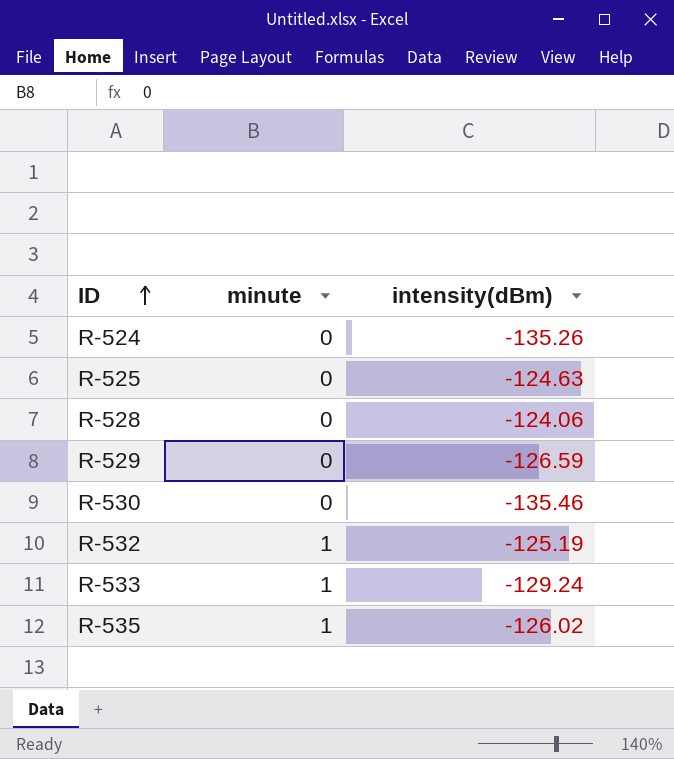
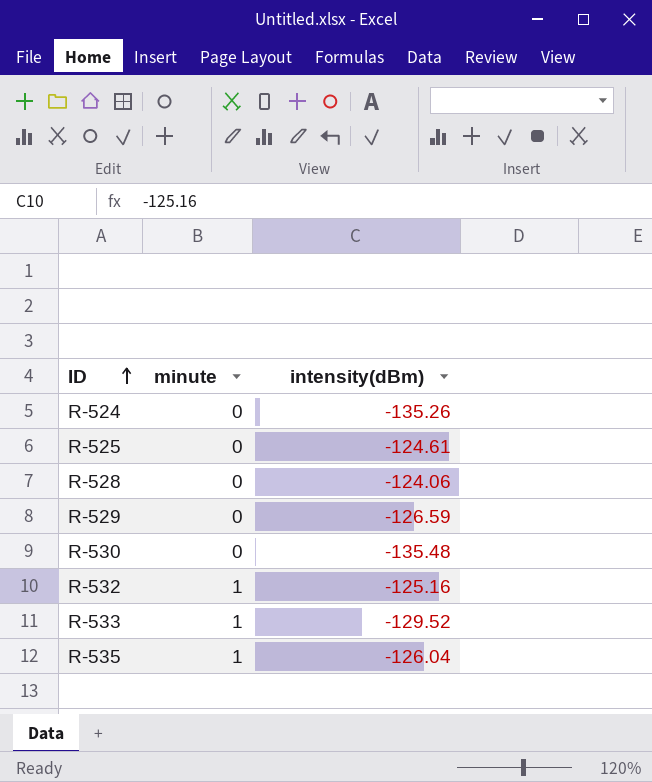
R-525 | intensity(dBm): -124.63 -> -124.61
R-530 | intensity(dBm): -135.46 -> -135.48
R-532 | intensity(dBm): -125.19 -> -125.16
R-533 | intensity(dBm): -129.24 -> -129.52
R-535 | intensity(dBm): -126.02 -> -126.04

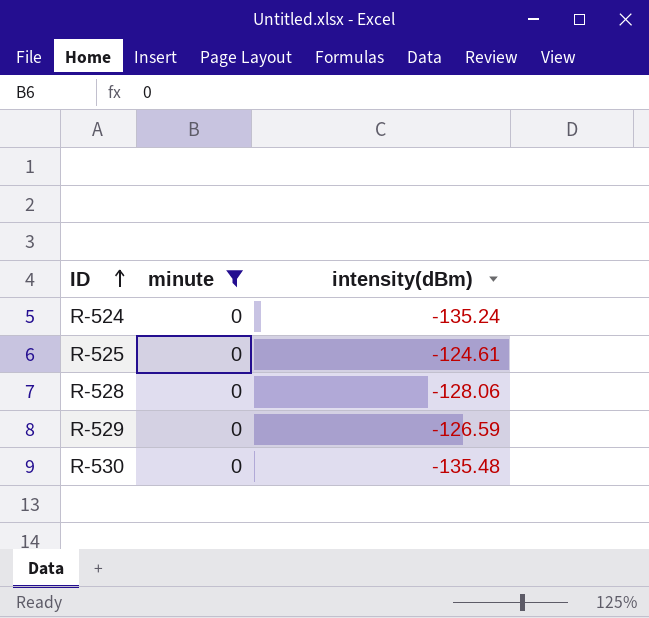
filter: none -> minute = 0
R-524 | intensity(dBm): -135.26 -> -135.24
R-528 | intensity(dBm): -124.06 -> -128.06

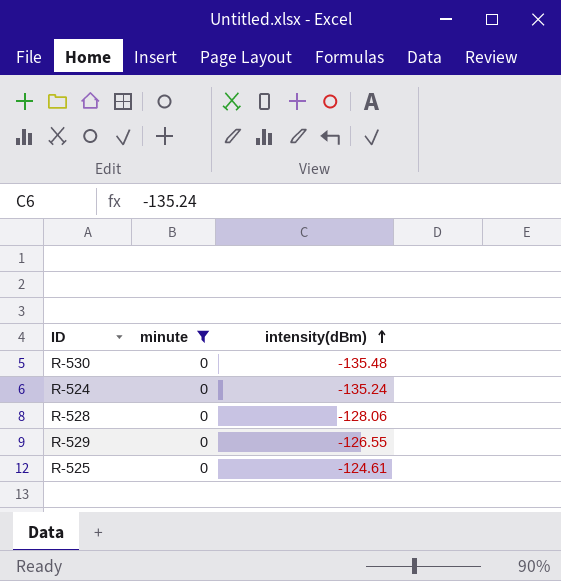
row order: ID ascending -> intensity(dBm) ascending
R-529 | intensity(dBm): -126.59 -> -126.55

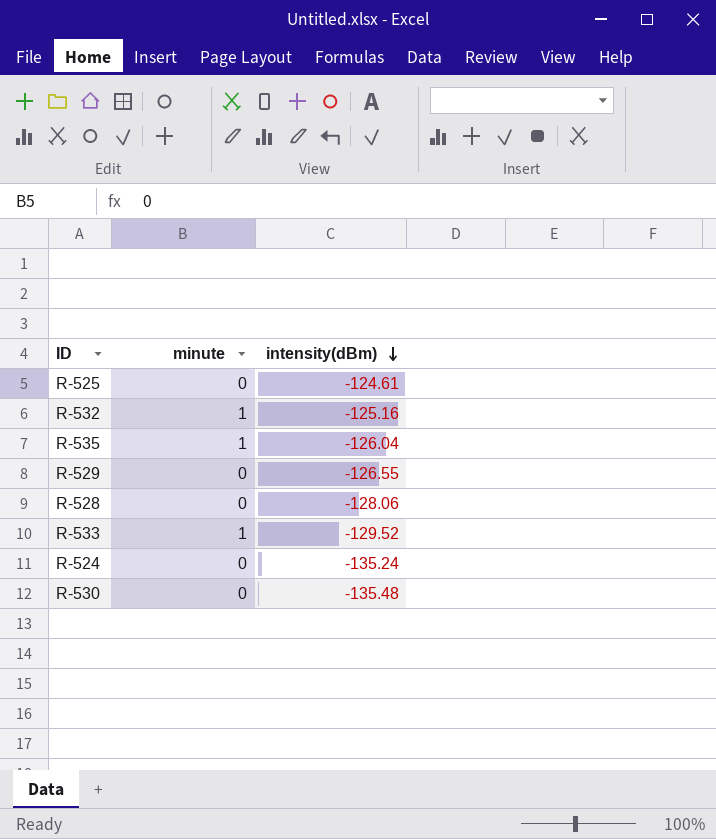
filter: minute = 0 -> none
row order: intensity(dBm) ascending -> intensity(dBm) descending

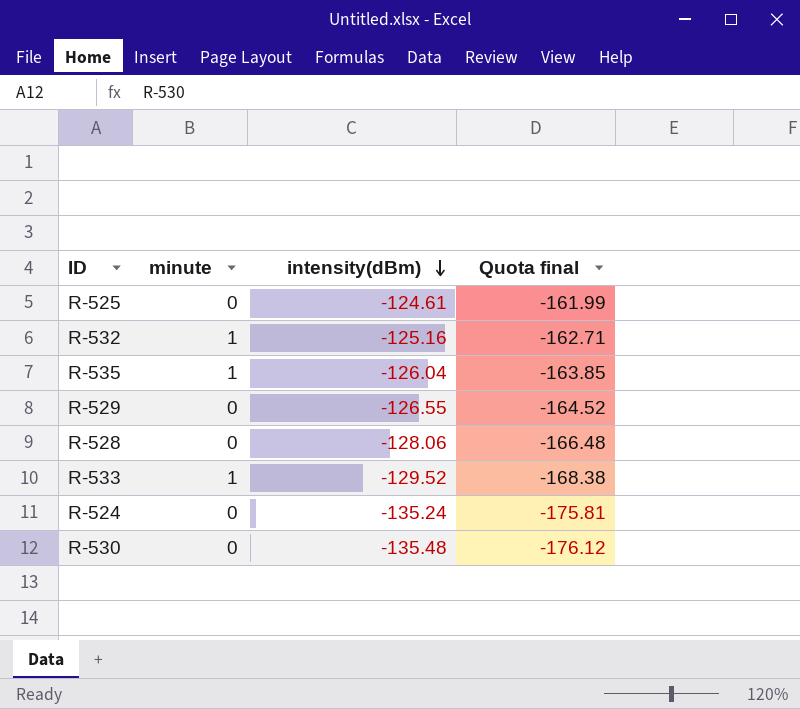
column Quota final | formula: none -> [intensity(dBm)] * 1.3

